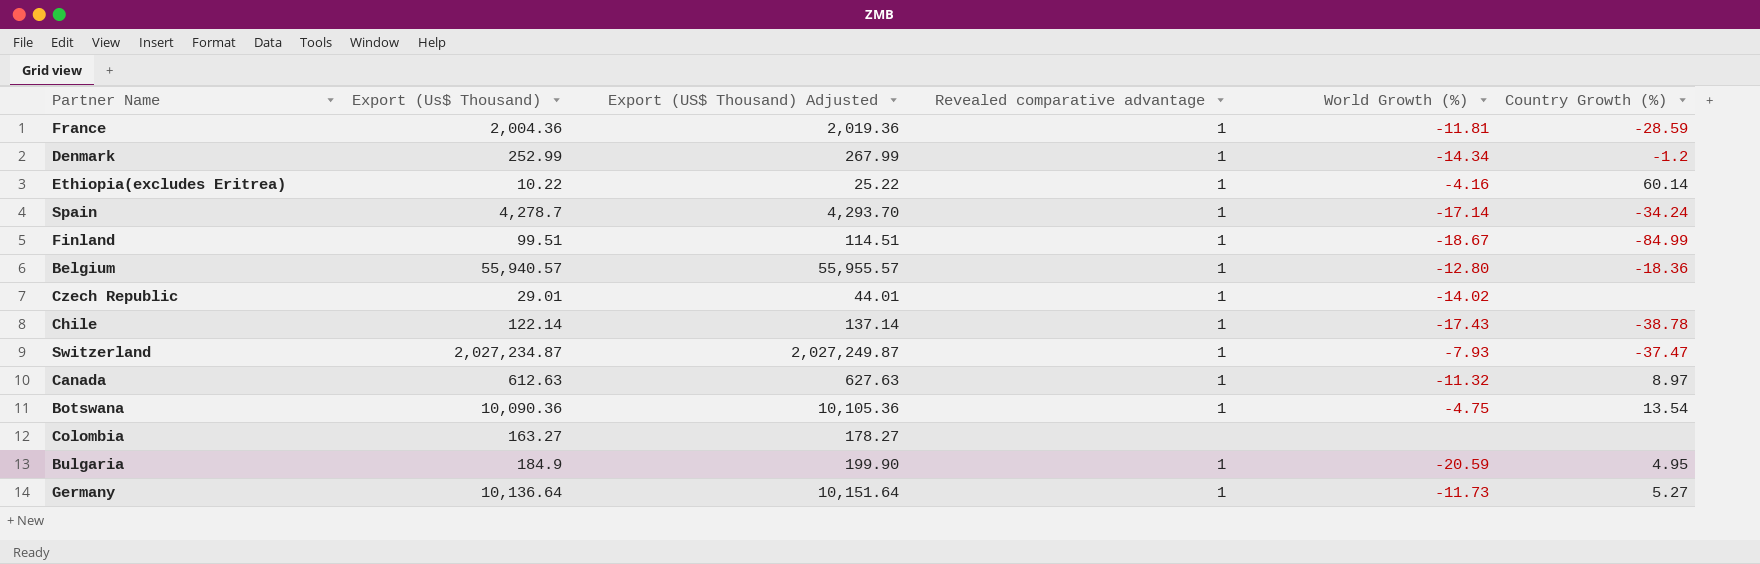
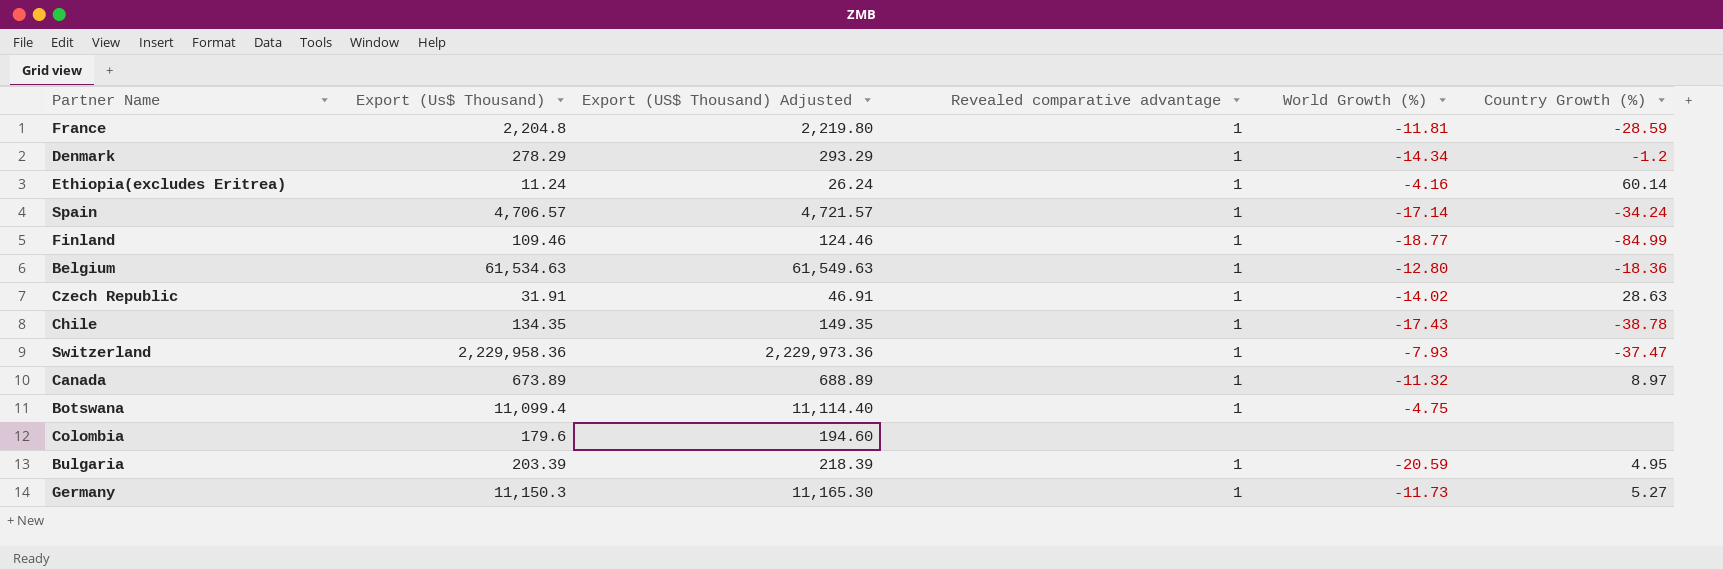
France | Export (Us$ Thousand): 2,004.36 -> 2,204.8
France | Export (US$ Thousand) Adjusted: 2,019.36 -> 2,219.80
Denmark | Export (Us$ Thousand): 252.99 -> 278.29
Denmark | Export (US$ Thousand) Adjusted: 267.99 -> 293.29
Ethiopia(excludes Eritrea) | Export (Us$ Thousand): 10.22 -> 11.24
Ethiopia(excludes Eritrea) | Export (US$ Thousand) Adjusted: 25.22 -> 26.24
Spain | Export (Us$ Thousand): 4,278.7 -> 4,706.57
Spain | Export (US$ Thousand) Adjusted: 4,293.70 -> 4,721.57
Finland | Export (Us$ Thousand): 99.51 -> 109.46
Finland | Export (US$ Thousand) Adjusted: 114.51 -> 124.46
Finland | World Growth (%): -18.67 -> -18.77
Belgium | Export (Us$ Thousand): 55,940.57 -> 61,534.63
Belgium | Export (US$ Thousand) Adjusted: 55,955.57 -> 61,549.63
Czech Republic | Export (Us$ Thousand): 29.01 -> 31.91
Czech Republic | Export (US$ Thousand) Adjusted: 44.01 -> 46.91
Czech Republic | Country Growth (%): none -> 28.63
Chile | Export (Us$ Thousand): 122.14 -> 134.35
Chile | Export (US$ Thousand) Adjusted: 137.14 -> 149.35
Switzerland | Export (Us$ Thousand): 2,027,234.87 -> 2,229,958.36
Switzerland | Export (US$ Thousand) Adjusted: 2,027,249.87 -> 2,229,973.36
Canada | Export (Us$ Thousand): 612.63 -> 673.89
Canada | Export (US$ Thousand) Adjusted: 627.63 -> 688.89
Botswana | Export (Us$ Thousand): 10,090.36 -> 11,099.4
Botswana | Export (US$ Thousand) Adjusted: 10,105.36 -> 11,114.40
Botswana | Country Growth (%): 13.54 -> none
Colombia | Export (Us$ Thousand): 163.27 -> 179.6
Colombia | Export (US$ Thousand) Adjusted: 178.27 -> 194.60
Bulgaria | Export (Us$ Thousand): 184.9 -> 203.39
Bulgaria | Export (US$ Thousand) Adjusted: 199.90 -> 218.39
Germany | Export (Us$ Thousand): 10,136.64 -> 11,150.3
Germany | Export (US$ Thousand) Adjusted: 10,151.64 -> 11,165.30

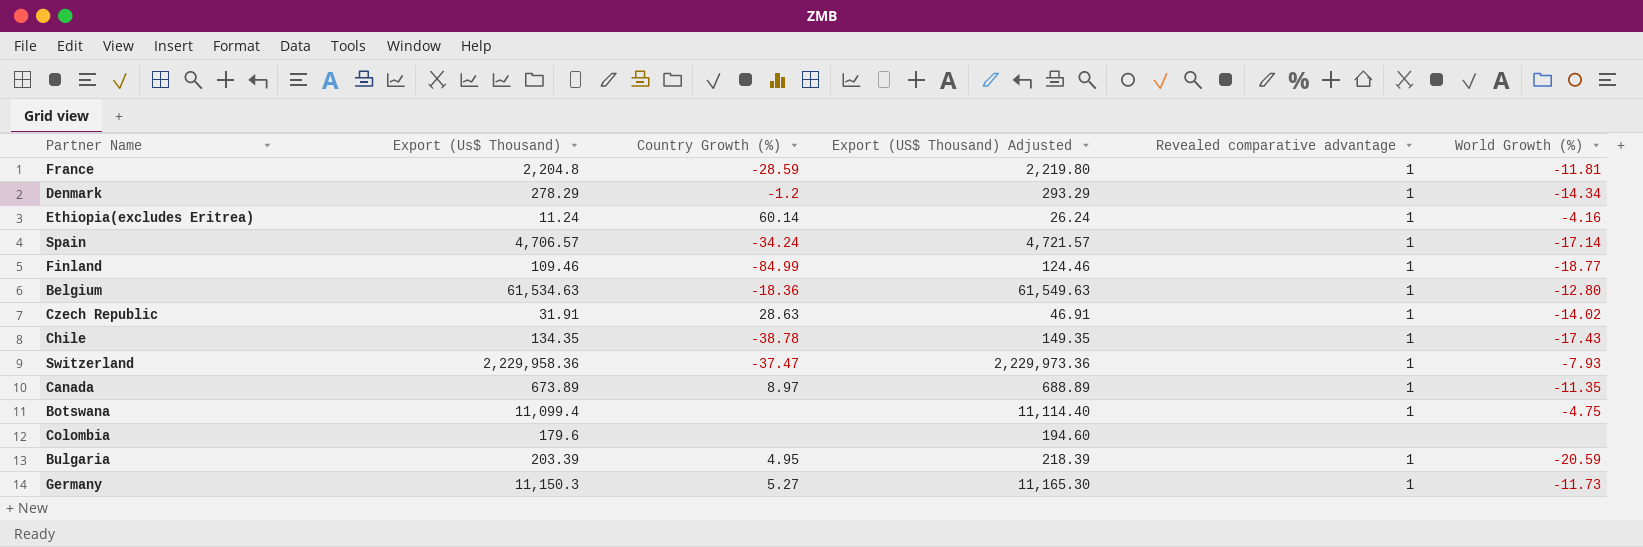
column Country Growth (%) | position: 6 -> 3
Canada | World Growth (%): -11.32 -> -11.35

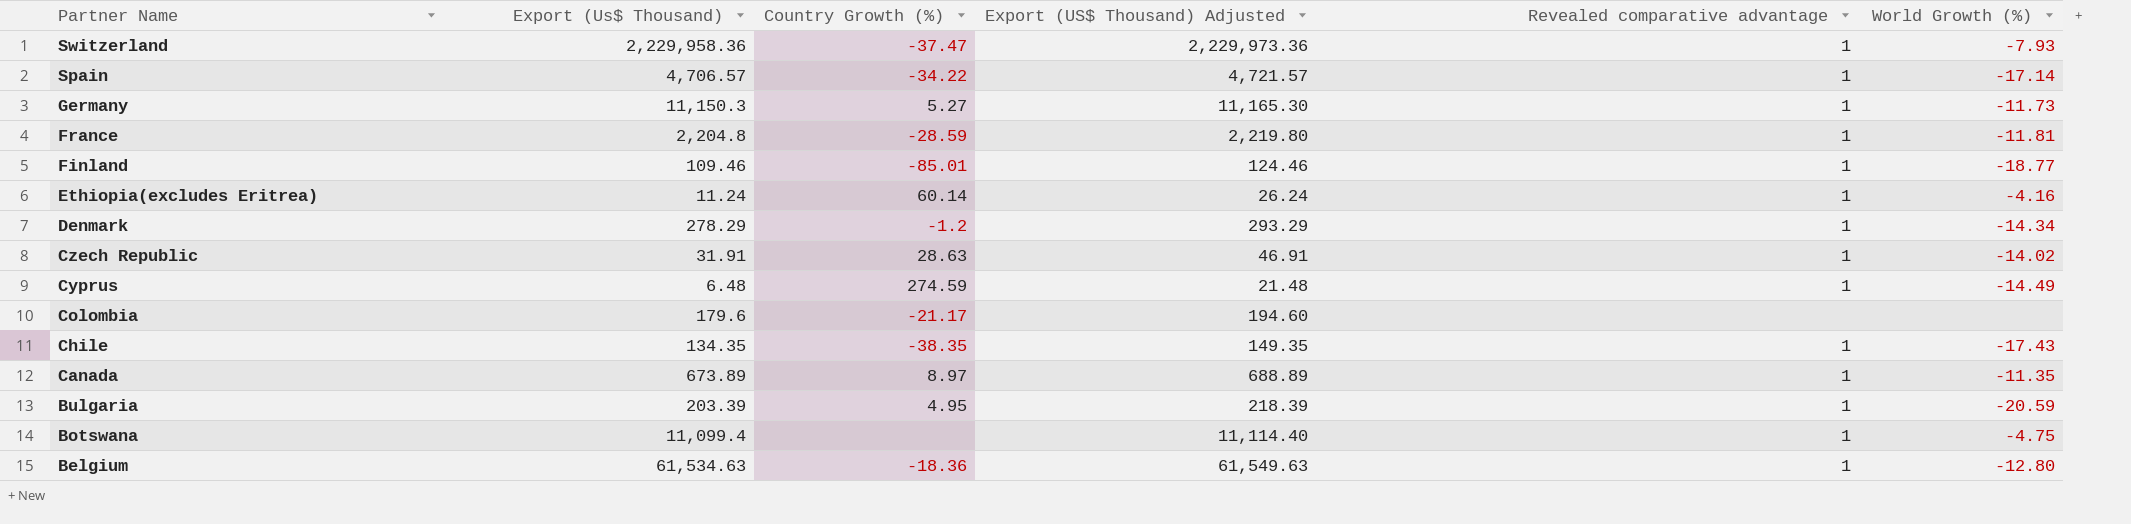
row order: none -> Partner Name descending
Spain | Country Growth (%): -34.24 -> -34.22
Finland | Country Growth (%): -84.99 -> -85.01
row Cyprus: none -> 6.48 | 274.59 | 21.48 | 1 | -14.49
Colombia | Country Growth (%): none -> -21.17
Chile | Country Growth (%): -38.78 -> -38.35

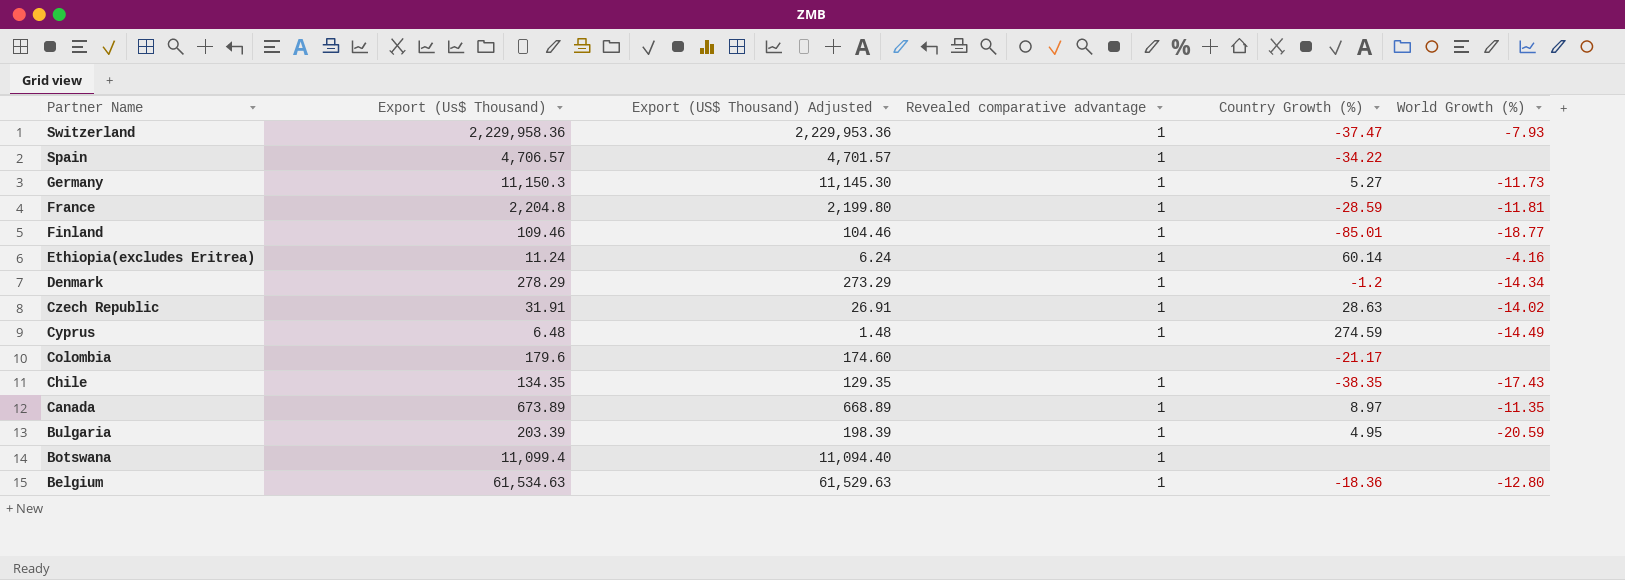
column Export (US$ Thousand) Adjusted | formula: [Export (Us$ Thousand)] + 15 -> [Export (Us$ Thousand)] - 5
column Country Growth (%) | position: 3 -> 5
Spain | World Growth (%): -17.14 -> none
Botswana | World Growth (%): -4.75 -> none

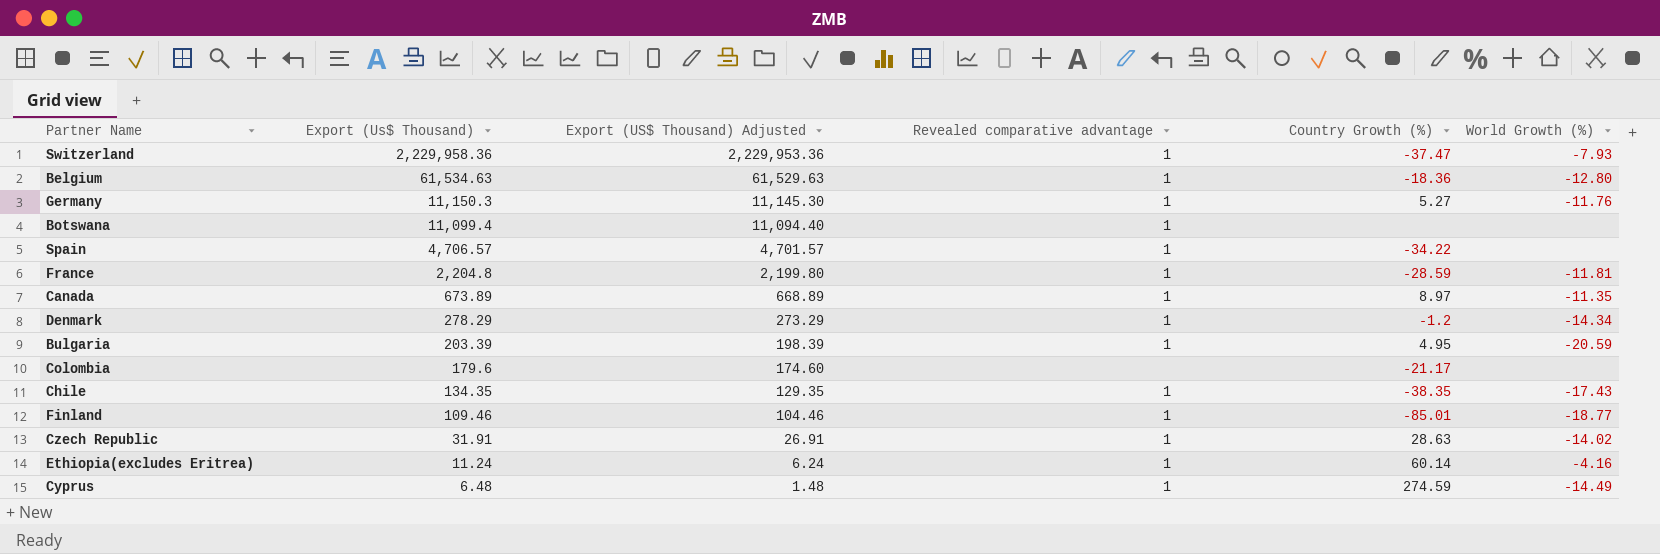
row order: Partner Name descending -> Export (Us$ Thousand) descending
Germany | World Growth (%): -11.73 -> -11.76

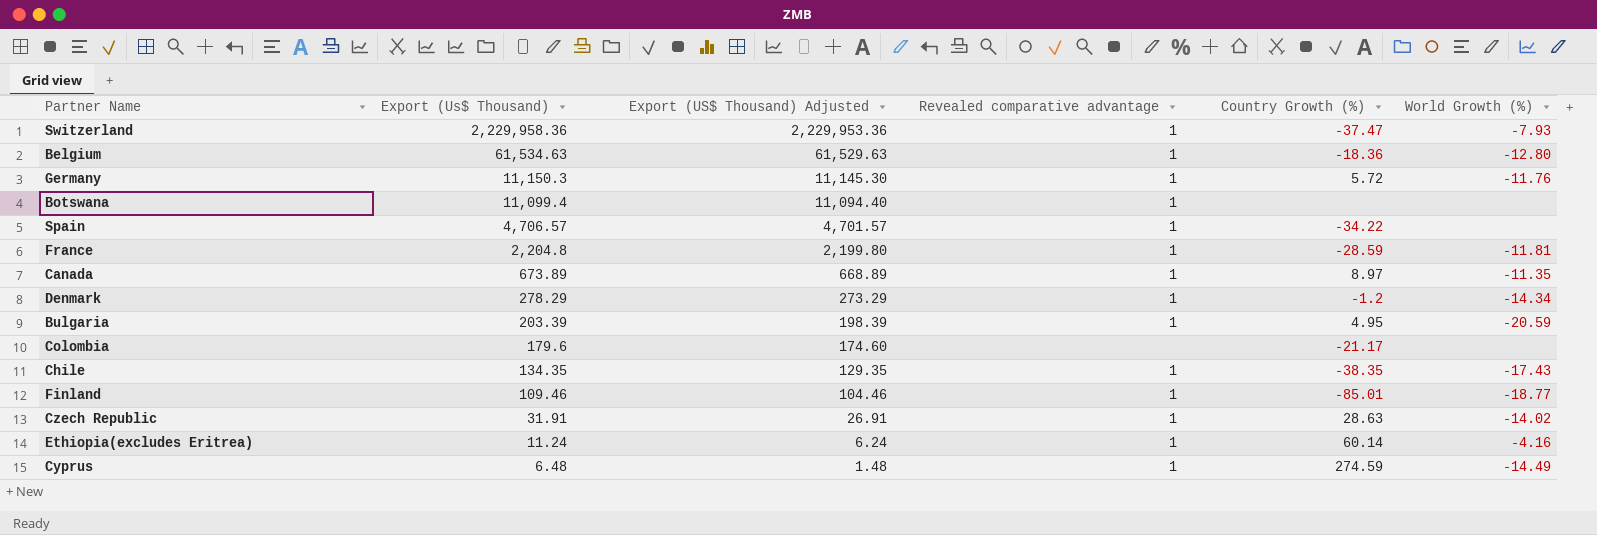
Germany | Country Growth (%): 5.27 -> 5.72

